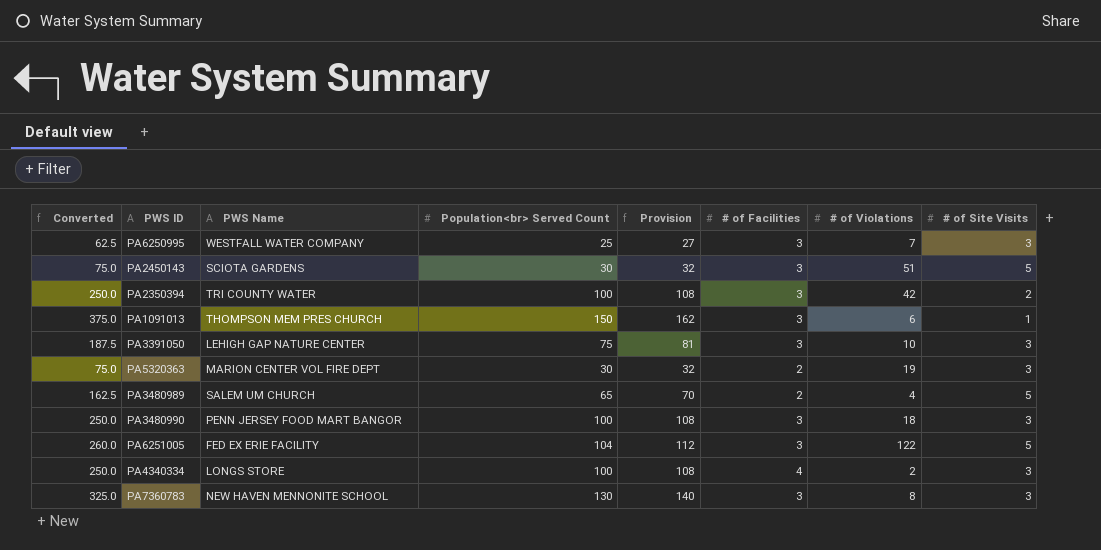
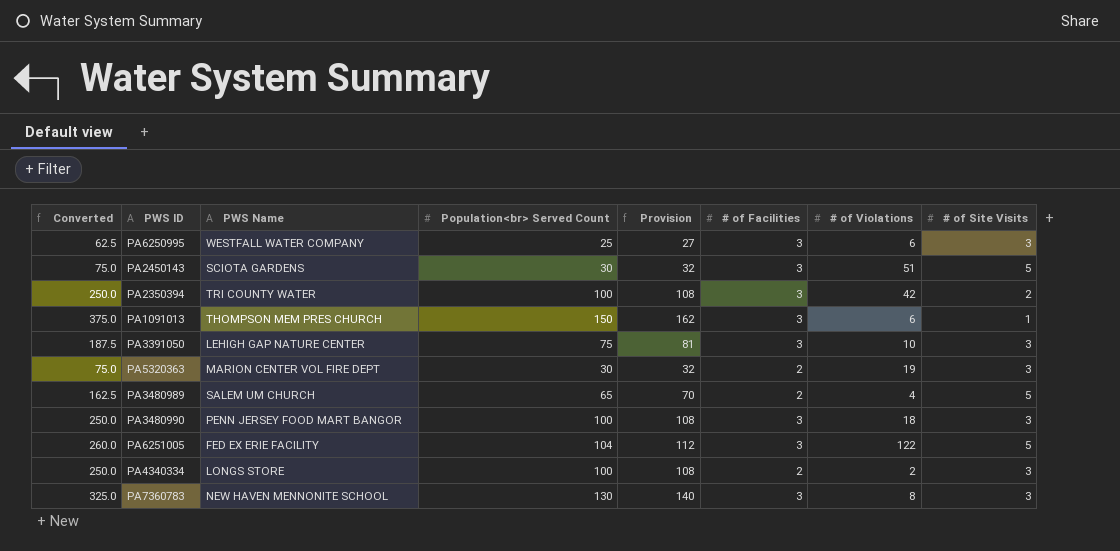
PA6250995 | # of Violations: 7 -> 6
PA4340334 | # of Facilities: 4 -> 2

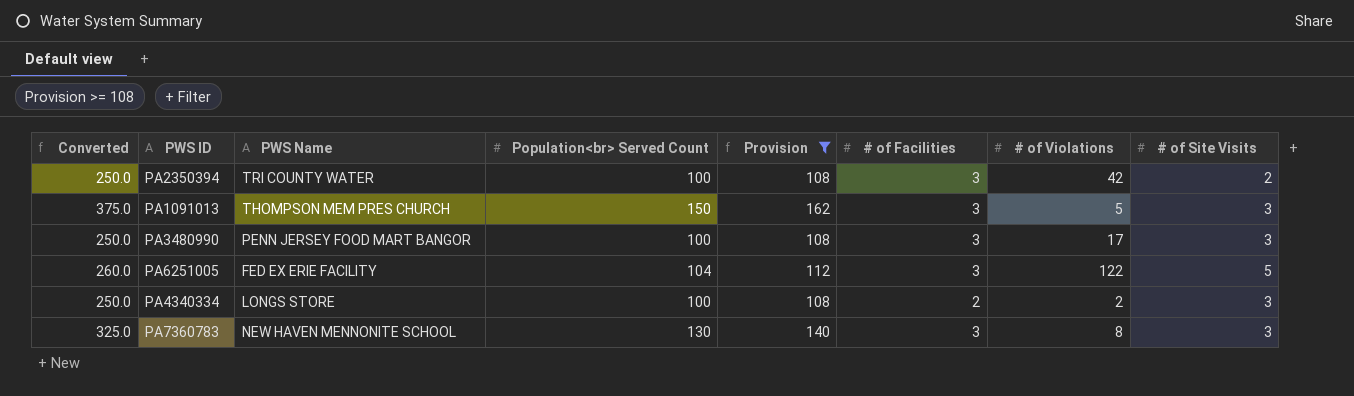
filter: none -> Provision >= 108
PA1091013 | # of Violations: 6 -> 5
PA1091013 | # of Site Visits: 1 -> 3
PA3480990 | # of Violations: 18 -> 17

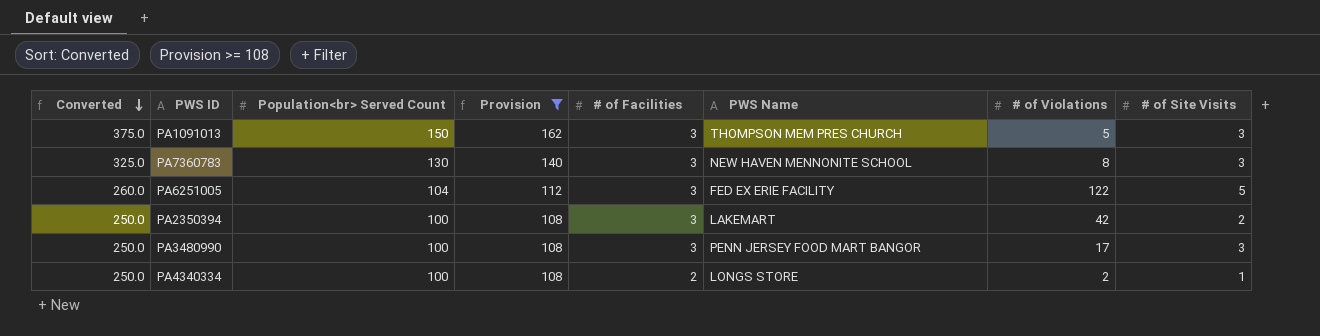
row order: none -> Converted descending
column PWS Name | position: 3 -> 6
PA2350394 | PWS Name: TRI COUNTY WATER -> LAKEMART
PA4340334 | # of Site Visits: 3 -> 1

